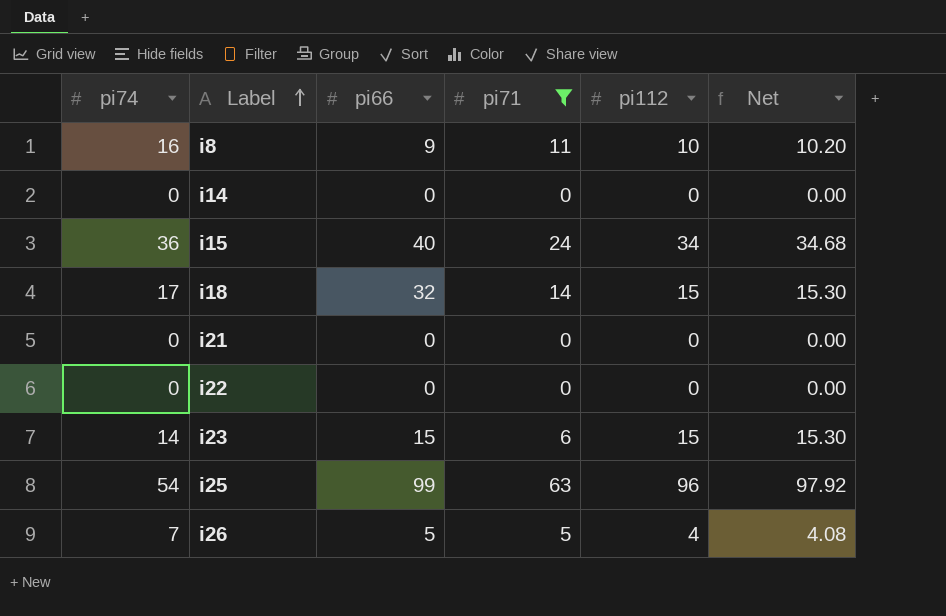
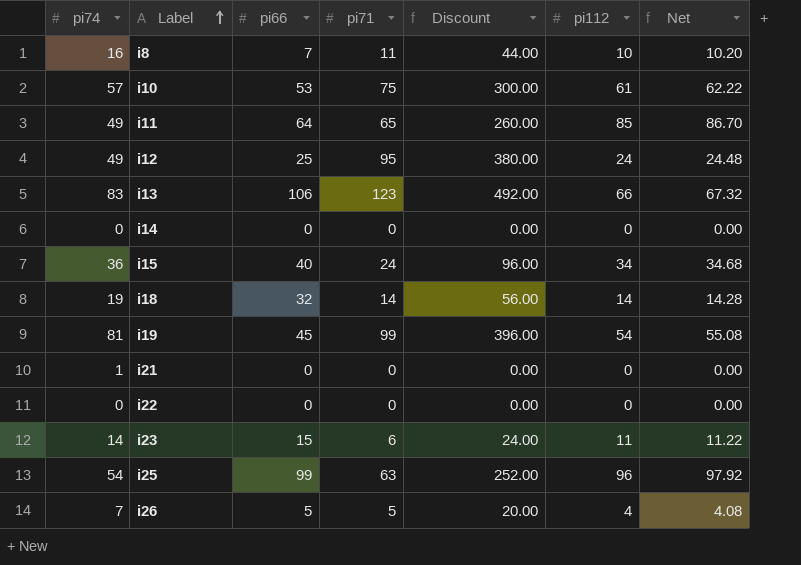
filter: pi71 <= 63 -> none
column Discount | formula: none -> [pi71] * 4
i8 | pi66: 9 -> 7
i18 | pi74: 17 -> 19
i18 | pi112: 15 -> 14
i18 | Net: 15.30 -> 14.28
i21 | pi74: 0 -> 1
i23 | pi112: 15 -> 11
i23 | Net: 15.30 -> 11.22

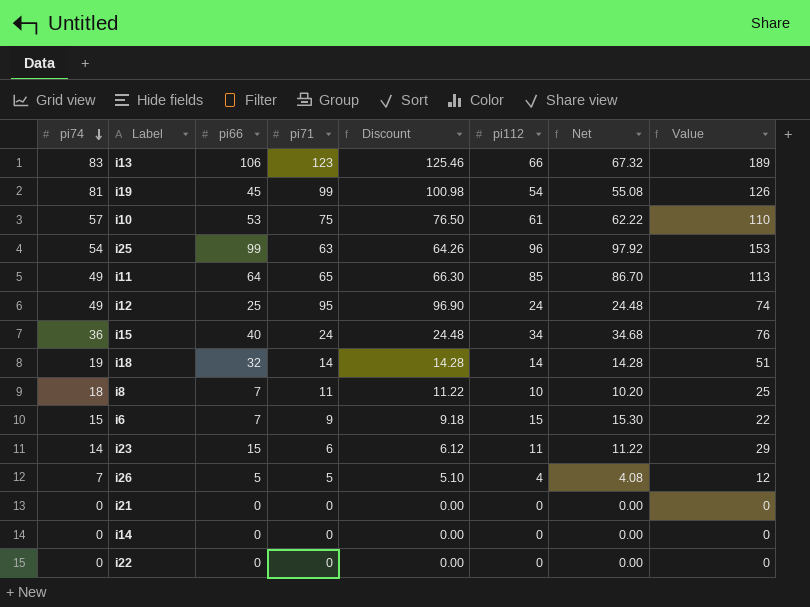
row order: Label ascending -> pi74 descending
column Discount | formula: [pi71] * 4 -> [pi71] * 1.02
column Value | formula: none -> [pi74] + [pi66]
i8 | pi74: 16 -> 18
row i6: none -> 15 | 7 | 9 | 9.18 | 15 | 15.30 | 22
i21 | pi74: 1 -> 0

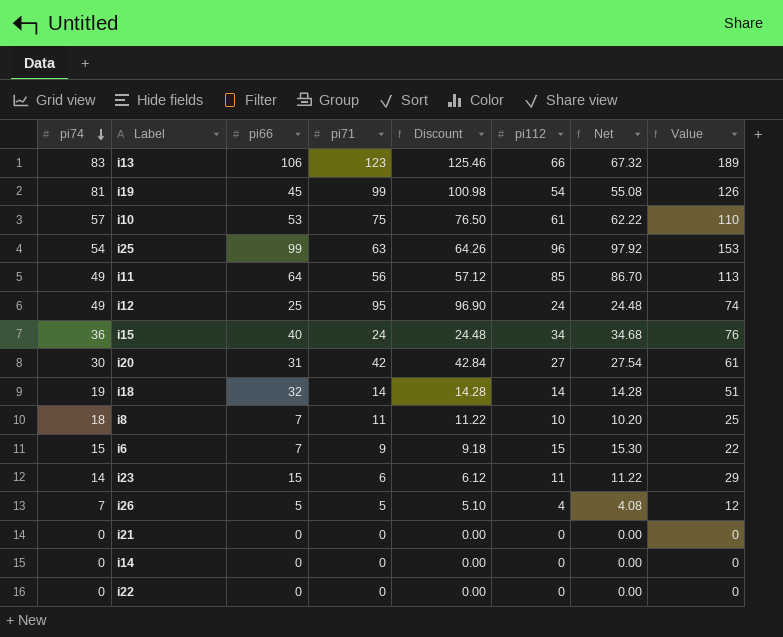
i11 | pi71: 65 -> 56
i11 | Discount: 66.30 -> 57.12
row i20: none -> 30 | 31 | 42 | 42.84 | 27 | 27.54 | 61

